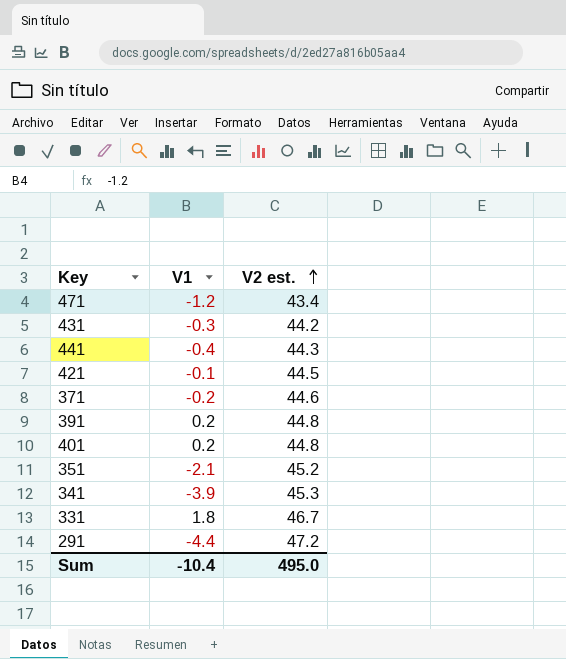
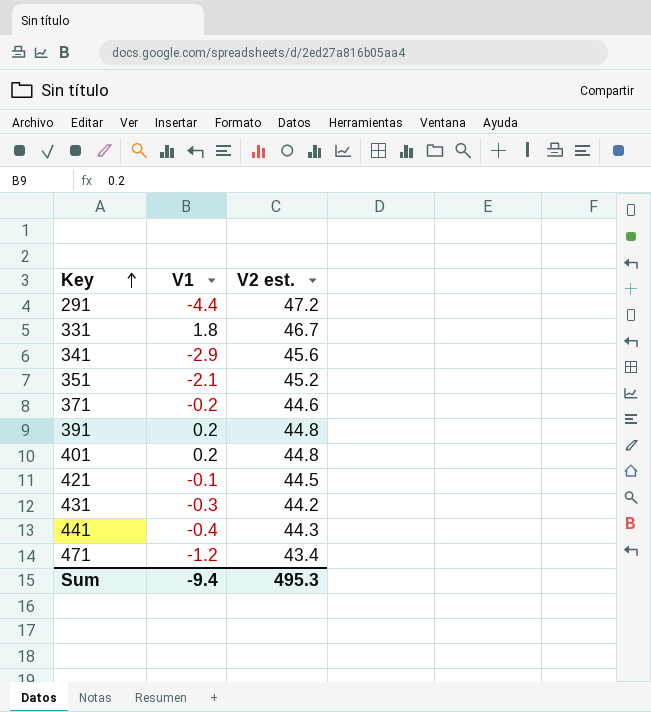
row order: V2 est. ascending -> Key ascending
341 | V1: -3.9 -> -2.9
341 | V2 est.: 45.3 -> 45.6
Sum | V1: -10.4 -> -9.4
Sum | V2 est.: 495.0 -> 495.3

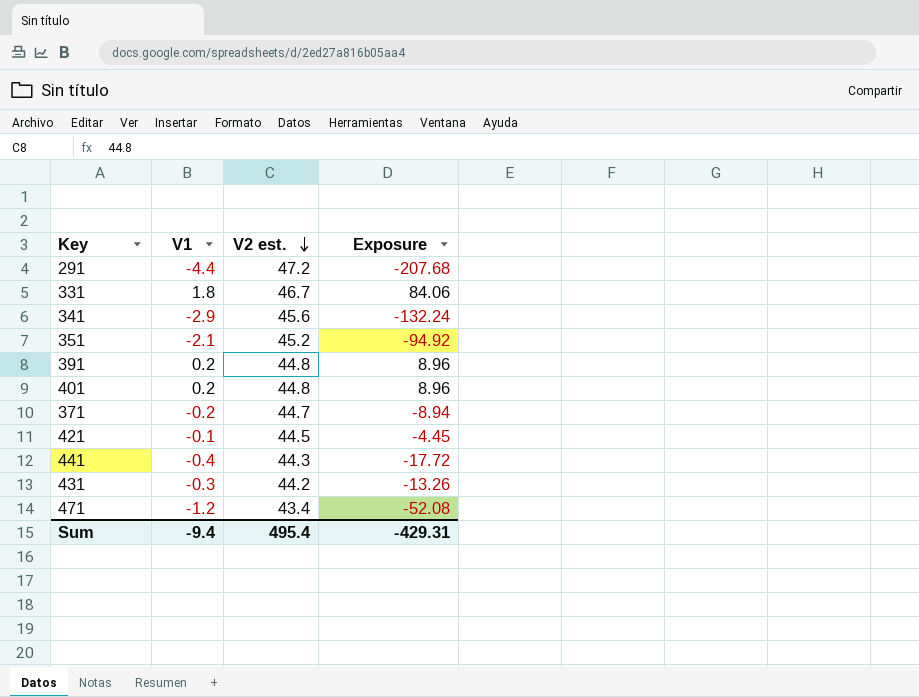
row order: Key ascending -> V2 est. descending
column Exposure | formula: none -> [V1] * [V2 est.]
371 | V2 est.: 44.6 -> 44.7
Sum | V2 est.: 495.3 -> 495.4

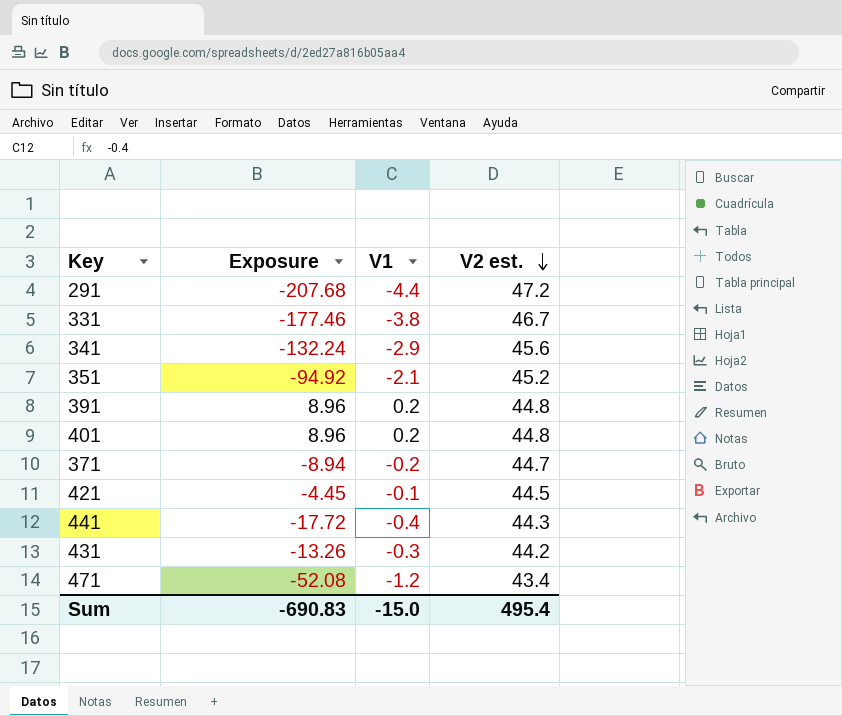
column Exposure | position: 4 -> 2
331 | Exposure: 84.06 -> -177.46
331 | V1: 1.8 -> -3.8
Sum | Exposure: -429.31 -> -690.83
Sum | V1: -9.4 -> -15.0

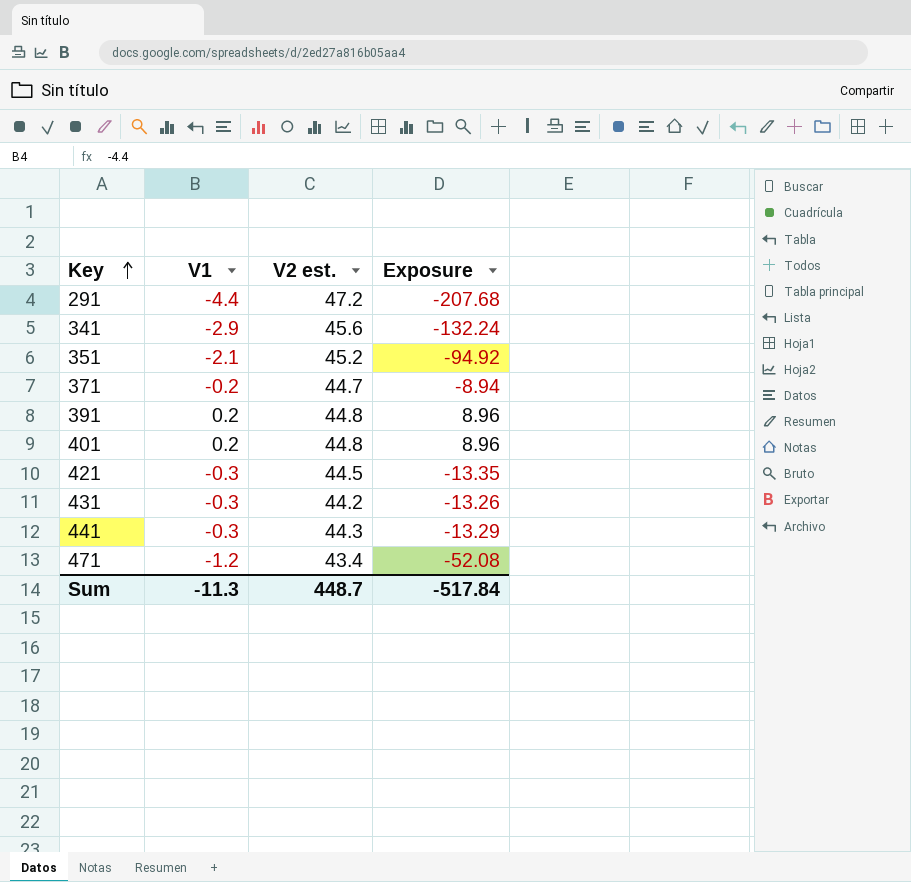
row order: V2 est. descending -> Key ascending
column Exposure | position: 2 -> 4
row 331: -177.46 | -3.8 | 46.7 -> none
421 | V1: -0.1 -> -0.3
421 | Exposure: -4.45 -> -13.35
441 | V1: -0.4 -> -0.3
441 | Exposure: -17.72 -> -13.29
Sum | V1: -15.0 -> -11.3
Sum | V2 est.: 495.4 -> 448.7
Sum | Exposure: -690.83 -> -517.84

